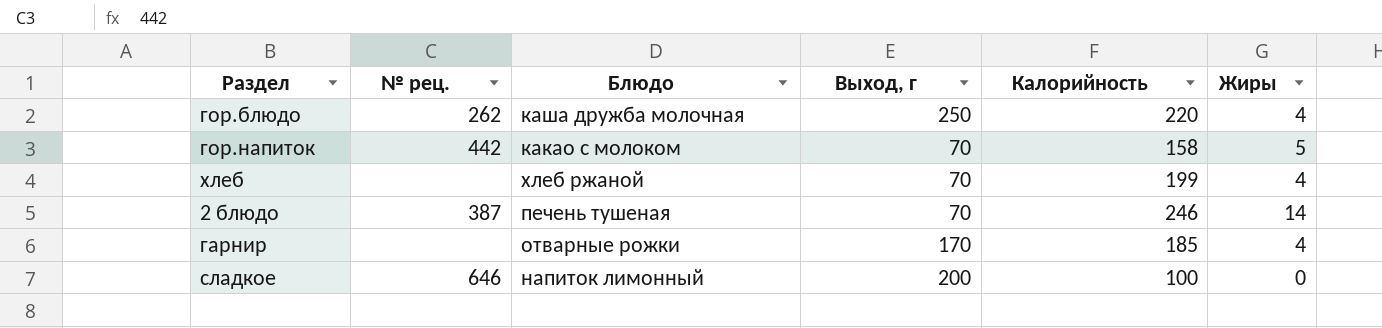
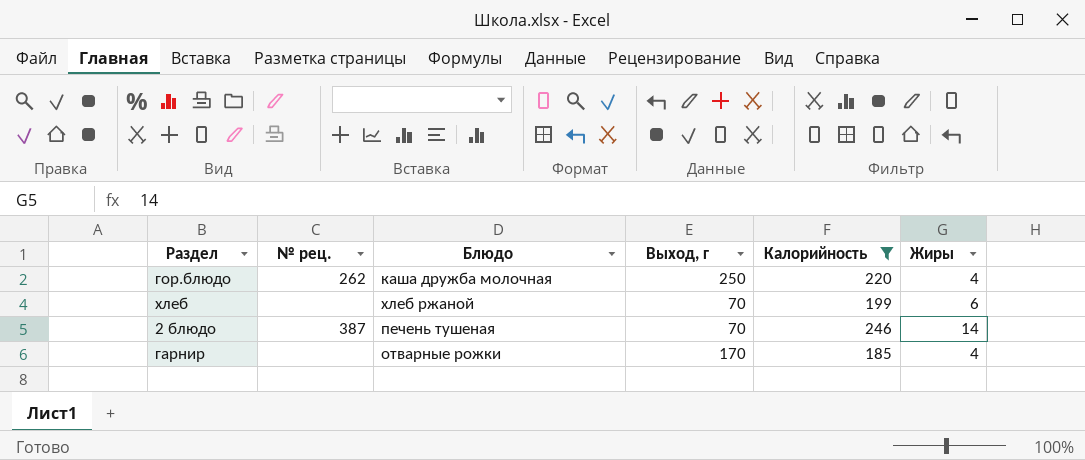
filter: none -> Калорийность >= 185
хлеб | Жиры: 4 -> 6

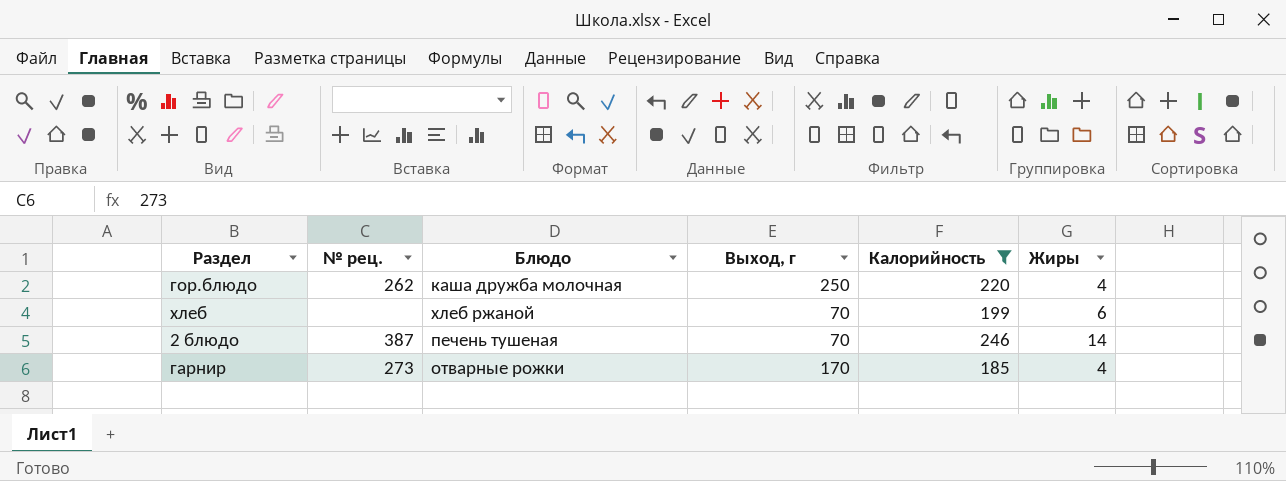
гарнир | № рец.: none -> 273

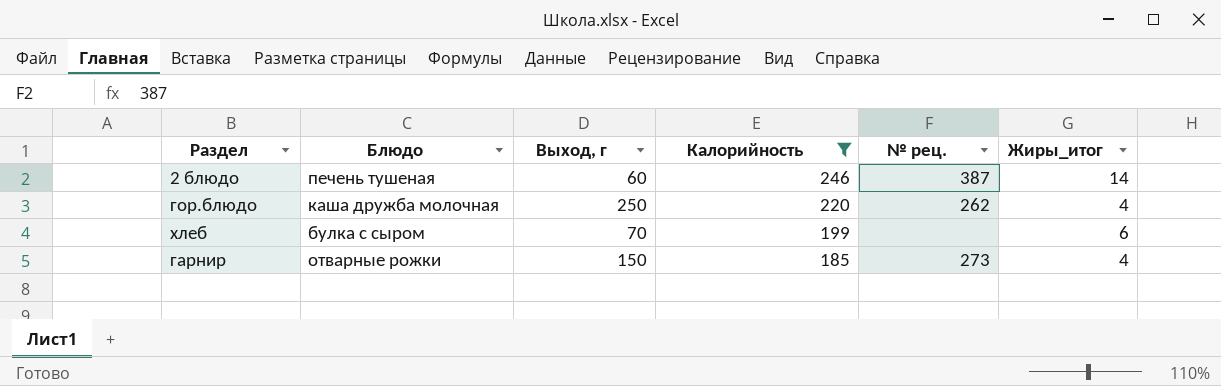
row order: none -> Калорийность descending
column № рец. | position: 2 -> 5
column name: Жиры -> Жиры_итог
2 блюдо | Выход, г: 70 -> 60
хлеб | Блюдо: хлеб ржаной -> булка с сыром
гарнир | Выход, г: 170 -> 150

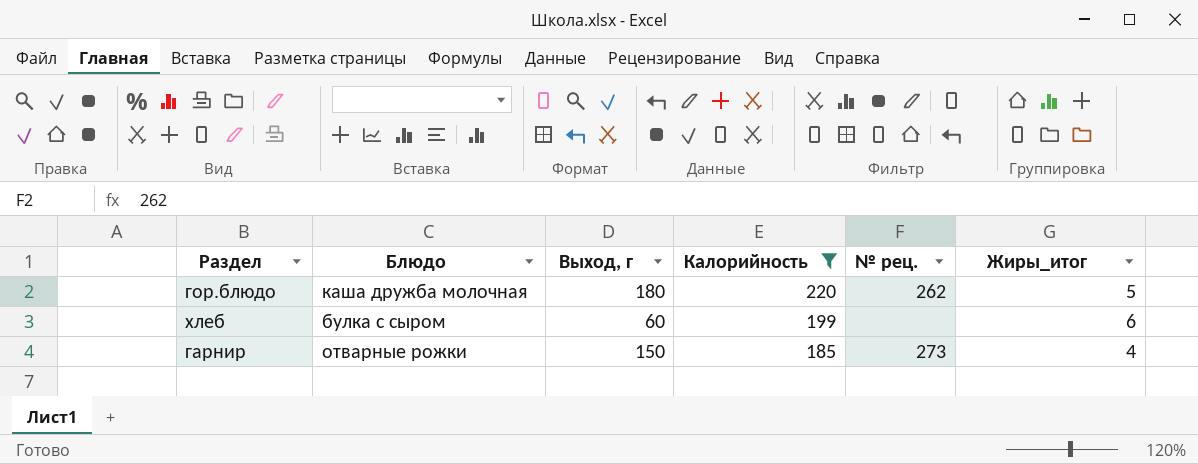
row 2 блюдо: печень тушеная | 60 | 246 | 387 | 14 -> none
гор.блюдо | Выход, г: 250 -> 180
гор.блюдо | Жиры_итог: 4 -> 5
хлеб | Выход, г: 70 -> 60

